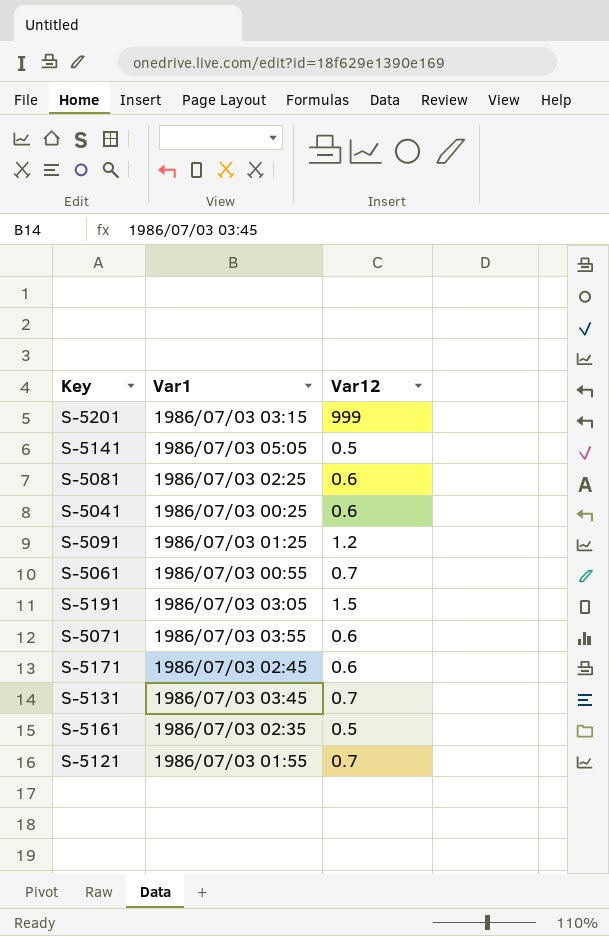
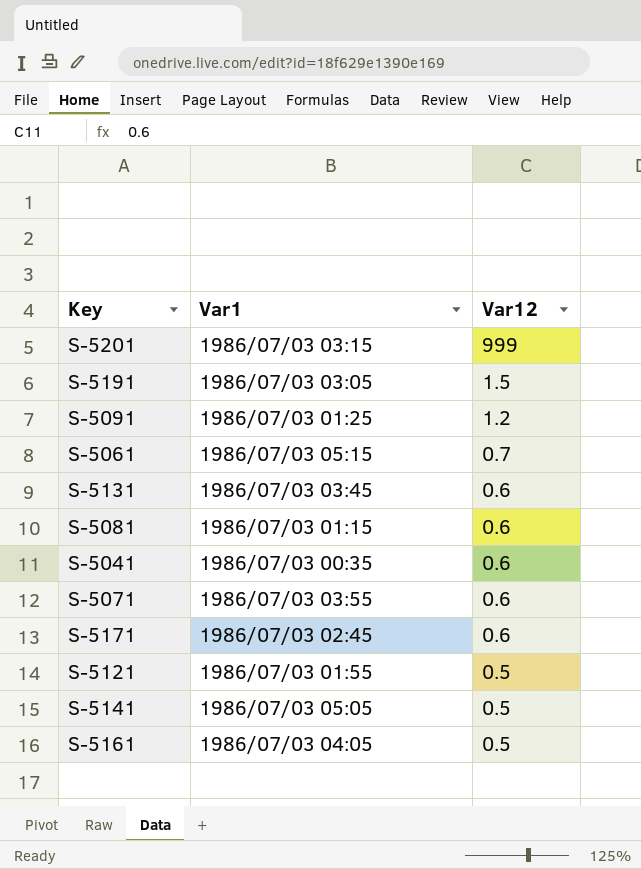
row order: none -> Var12 descending
S-5061 | Var1: 1986/07/03 00:55 -> 1986/07/03 05:15
S-5131 | Var12: 0.7 -> 0.6
S-5081 | Var1: 1986/07/03 02:25 -> 1986/07/03 01:15
S-5041 | Var1: 1986/07/03 00:25 -> 1986/07/03 00:35
S-5121 | Var12: 0.7 -> 0.5
S-5161 | Var1: 1986/07/03 02:35 -> 1986/07/03 04:05

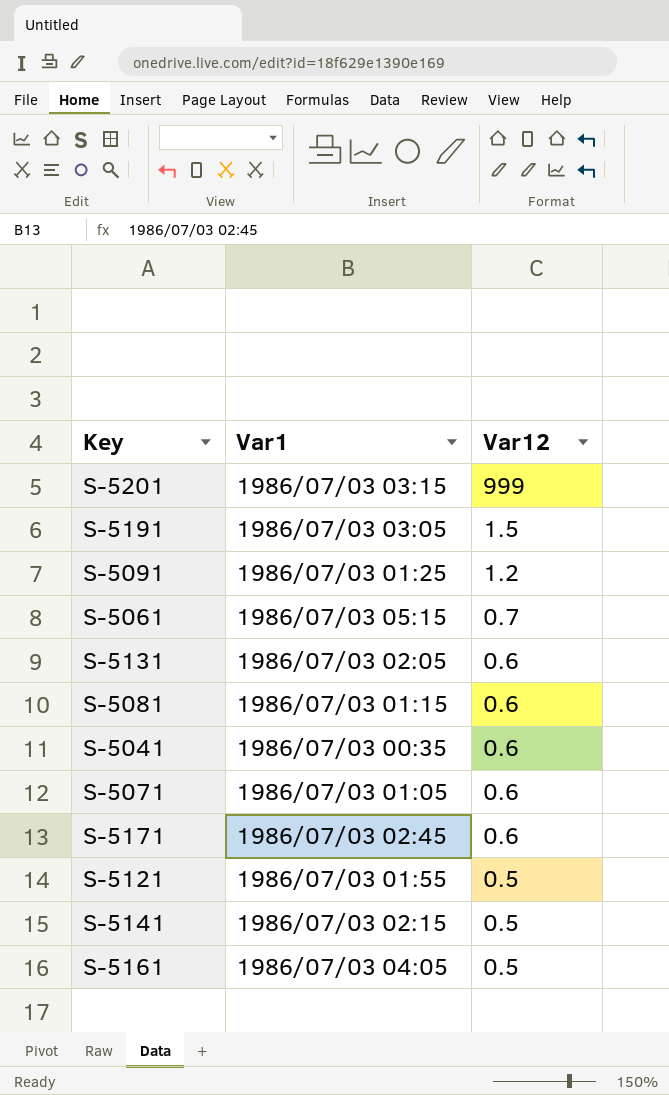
S-5131 | Var1: 1986/07/03 03:45 -> 1986/07/03 02:05
S-5071 | Var1: 1986/07/03 03:55 -> 1986/07/03 01:05
S-5141 | Var1: 1986/07/03 05:05 -> 1986/07/03 02:15

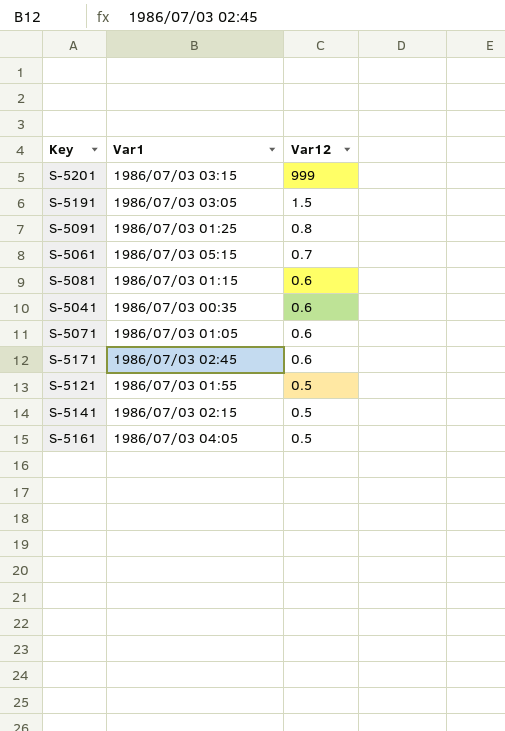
row S-5131: 1986/07/03 02:05 | 0.6 -> none
S-5091 | Var12: 1.2 -> 0.8

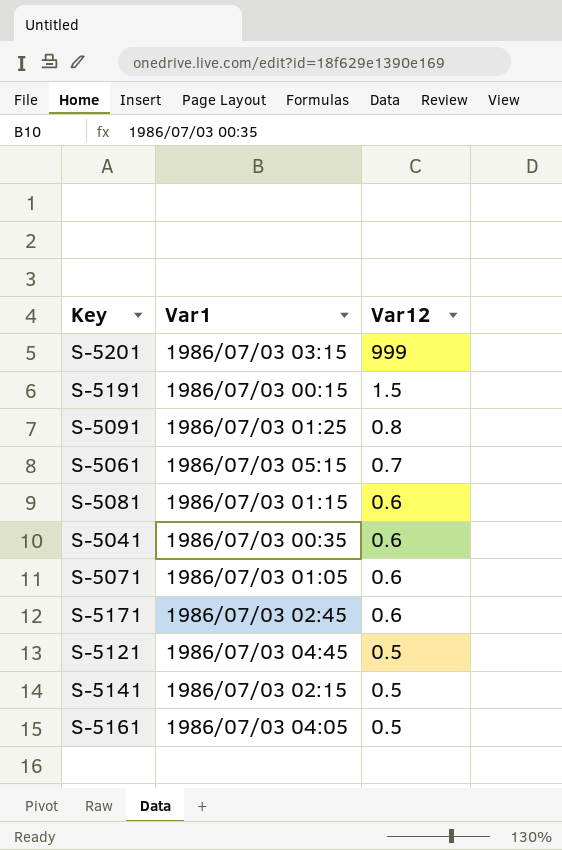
S-5191 | Var1: 1986/07/03 03:05 -> 1986/07/03 00:15
S-5121 | Var1: 1986/07/03 01:55 -> 1986/07/03 04:45

